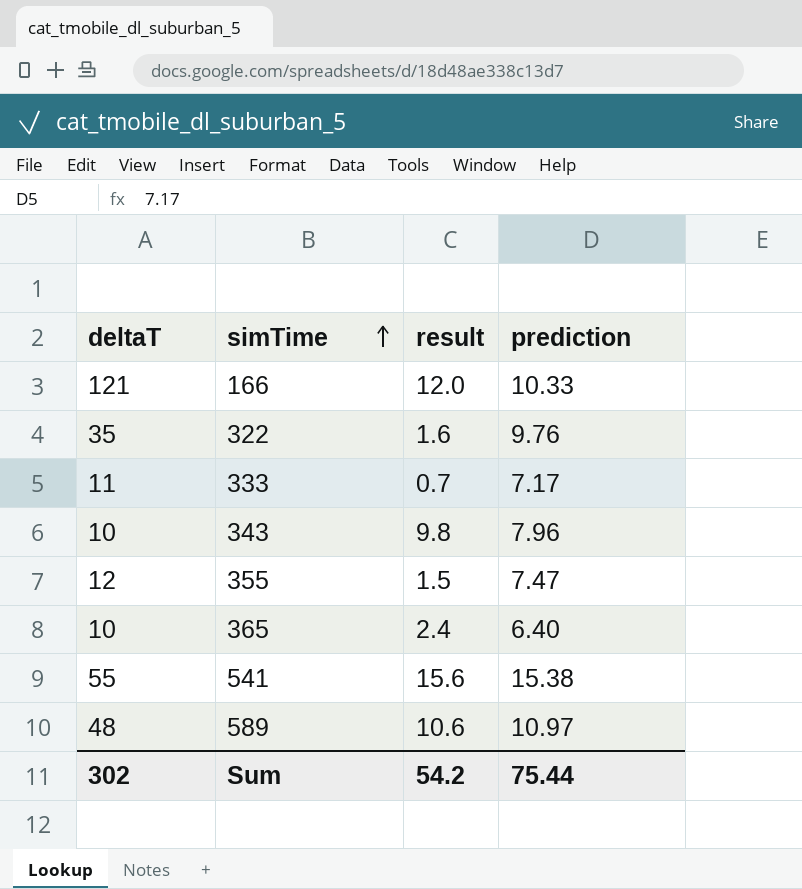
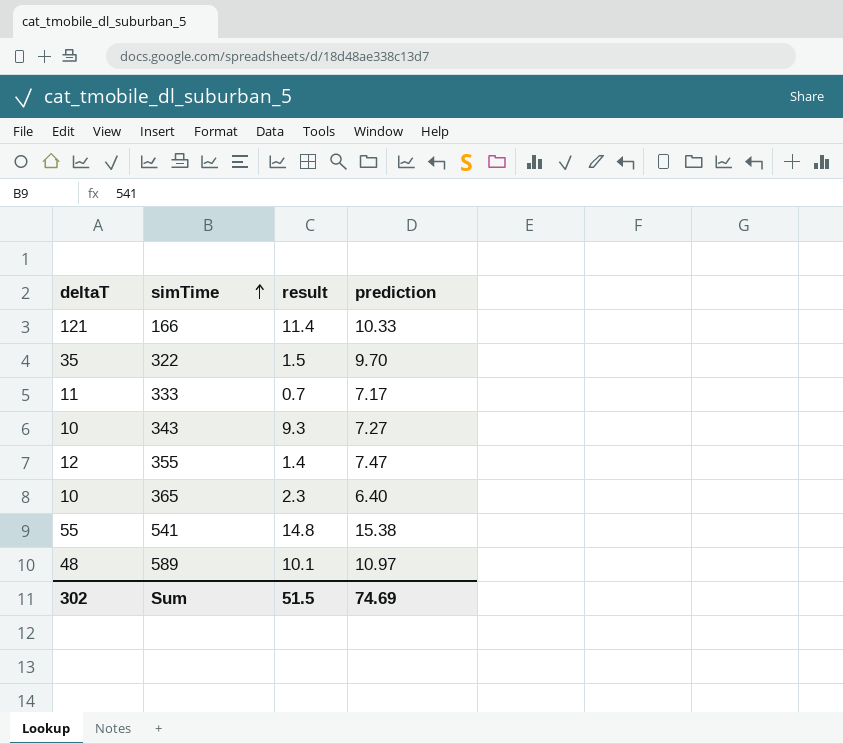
166 | result: 12.0 -> 11.4
322 | result: 1.6 -> 1.5
322 | prediction: 9.76 -> 9.70
343 | result: 9.8 -> 9.3
343 | prediction: 7.96 -> 7.27
355 | result: 1.5 -> 1.4
365 | result: 2.4 -> 2.3
541 | result: 15.6 -> 14.8
589 | result: 10.6 -> 10.1
Sum | result: 54.2 -> 51.5
Sum | prediction: 75.44 -> 74.69

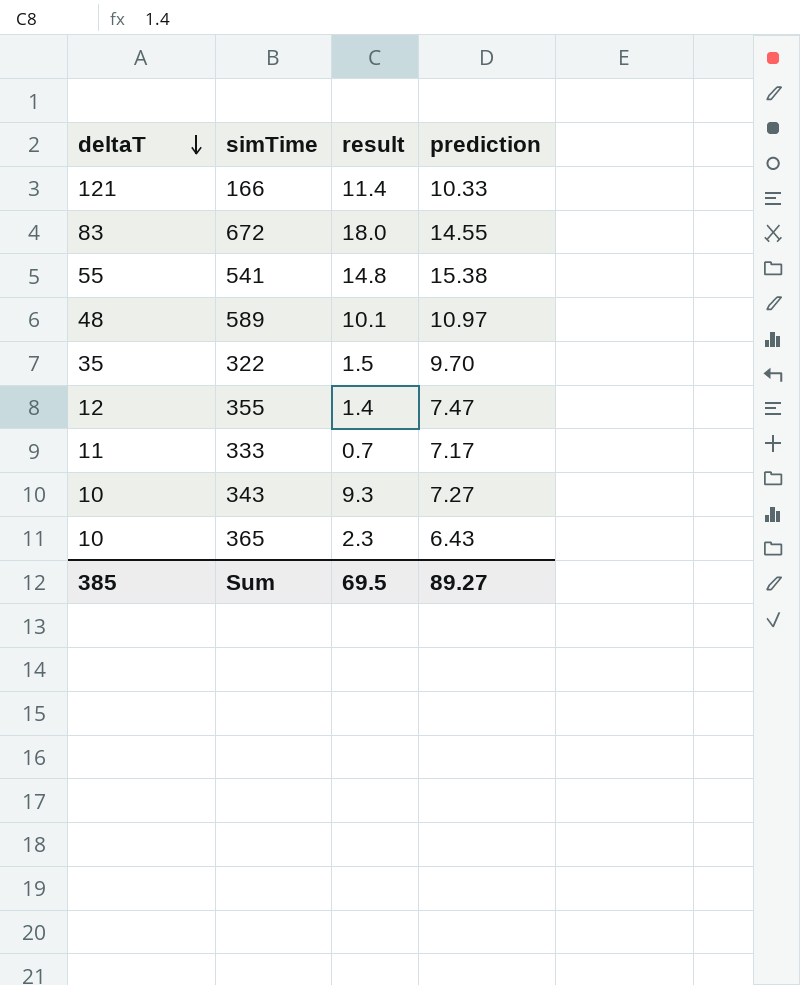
row order: simTime ascending -> deltaT descending
row 672: none -> 83 | 18.0 | 14.55
365 | prediction: 6.40 -> 6.43
Sum | deltaT: 302 -> 385
Sum | result: 51.5 -> 69.5
Sum | prediction: 74.69 -> 89.27

